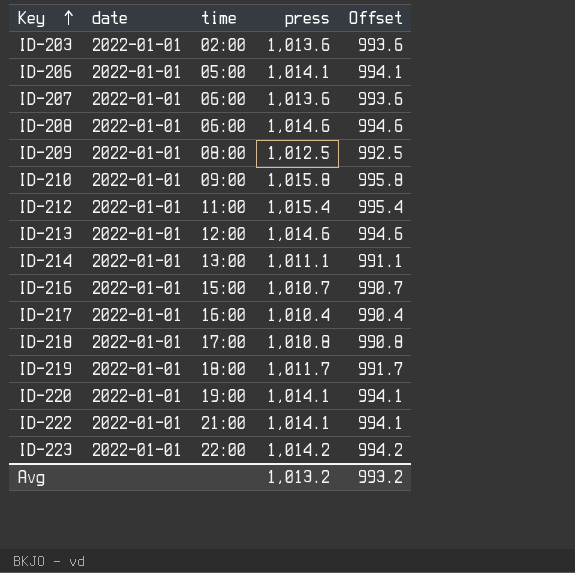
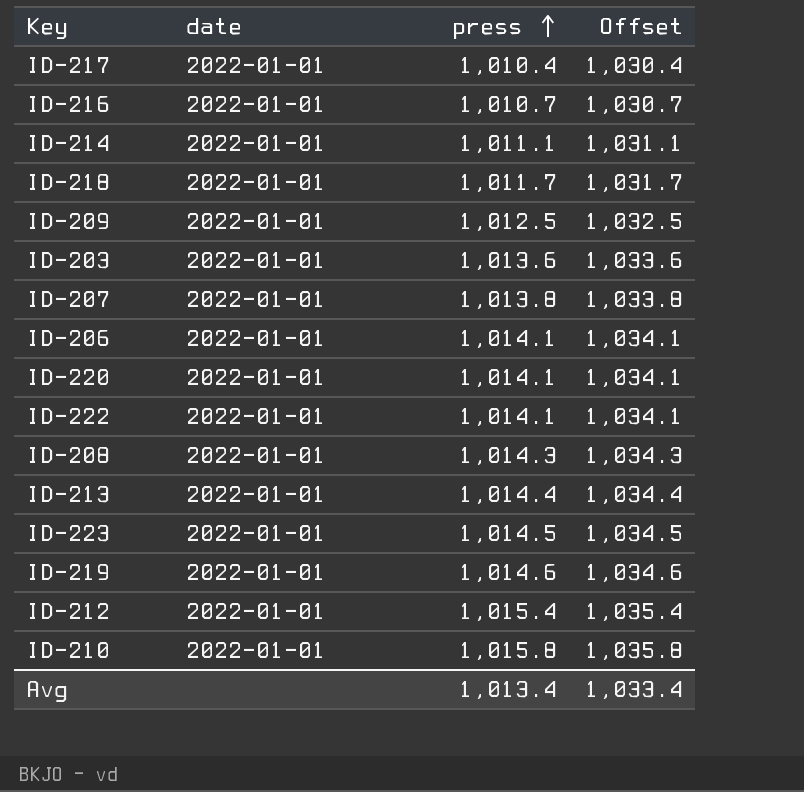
row order: Key ascending -> press ascending
column time | position: 3 -> none
column Offset | formula: [press] - 20 -> [press] + 20
ID-218 | press: 1,010.8 -> 1,011.7
ID-207 | press: 1,013.6 -> 1,013.8
ID-208 | press: 1,014.6 -> 1,014.3
ID-213 | press: 1,014.6 -> 1,014.4
ID-223 | press: 1,014.2 -> 1,014.5
ID-219 | press: 1,011.7 -> 1,014.6
Avg | press: 1,013.2 -> 1,013.4
Avg | Offset: 993.2 -> 1,033.4

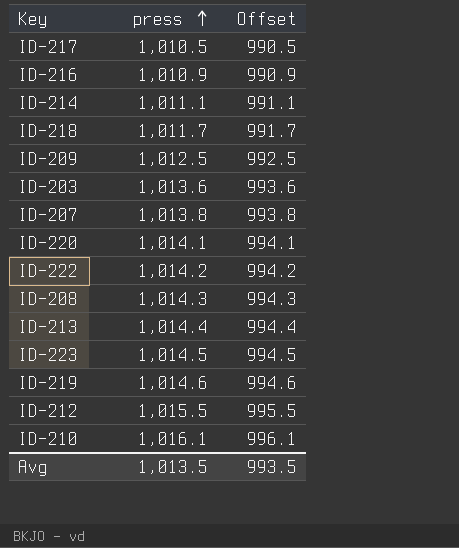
column date | position: 2 -> none
column Offset | formula: [press] + 20 -> [press] - 20
row ID-206: 2022-01-01 | 1,014.1 | 1,034.1 -> none
ID-217 | press: 1,010.4 -> 1,010.5
ID-216 | press: 1,010.7 -> 1,010.9
ID-222 | press: 1,014.1 -> 1,014.2
ID-212 | press: 1,015.4 -> 1,015.5
ID-210 | press: 1,015.8 -> 1,016.1
Avg | press: 1,013.4 -> 1,013.5
Avg | Offset: 1,033.4 -> 993.5

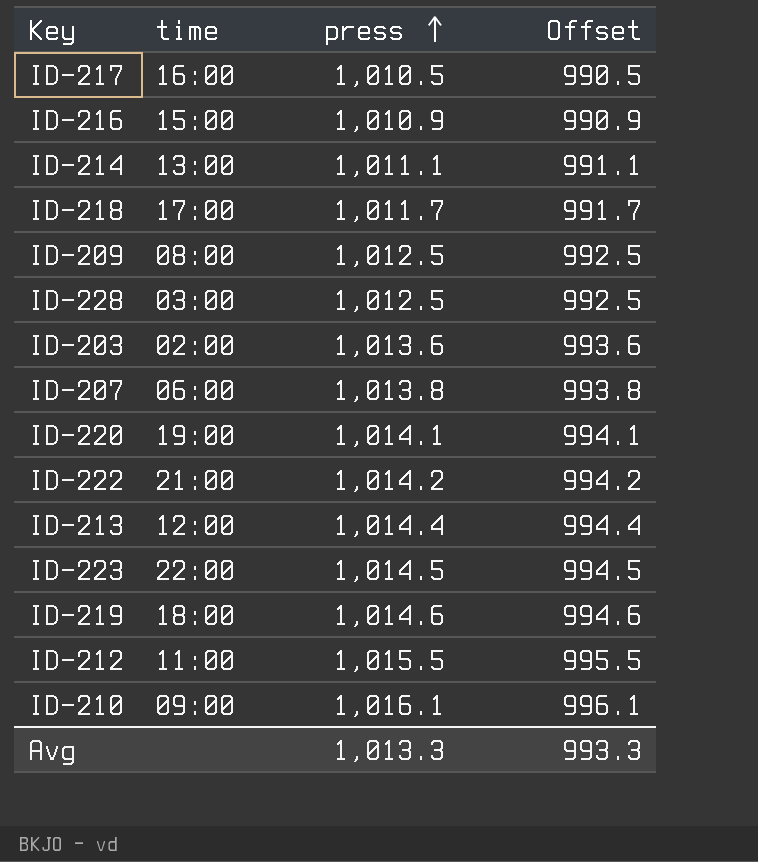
column time | position: none -> 2
row ID-208: 1,014.3 | 994.3 -> none
row ID-228: none -> 03:00 | 1,012.5 | 992.5
Avg | press: 1,013.5 -> 1,013.3
Avg | Offset: 993.5 -> 993.3

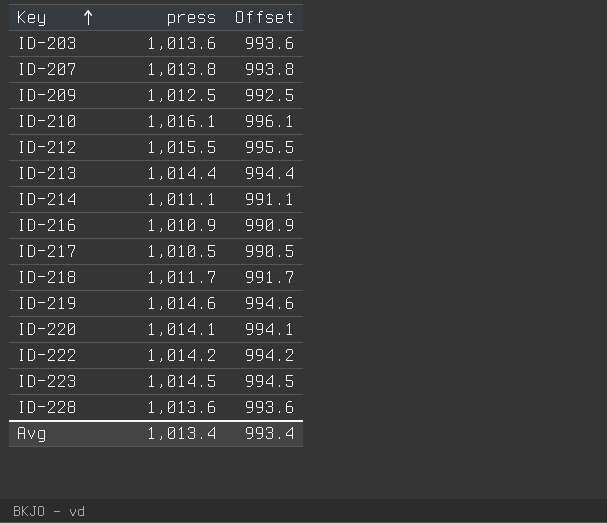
row order: press ascending -> Key ascending
column time | position: 2 -> none
ID-228 | press: 1,012.5 -> 1,013.6
ID-228 | Offset: 992.5 -> 993.6
Avg | press: 1,013.3 -> 1,013.4
Avg | Offset: 993.3 -> 993.4

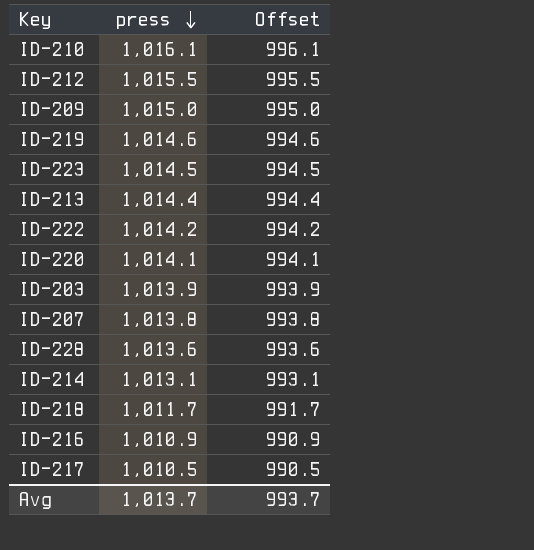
row order: Key ascending -> press descending
ID-209 | press: 1,012.5 -> 1,015.0
ID-209 | Offset: 992.5 -> 995.0
ID-203 | press: 1,013.6 -> 1,013.9
ID-203 | Offset: 993.6 -> 993.9
ID-214 | press: 1,011.1 -> 1,013.1
ID-214 | Offset: 991.1 -> 993.1
Avg | press: 1,013.4 -> 1,013.7
Avg | Offset: 993.4 -> 993.7

